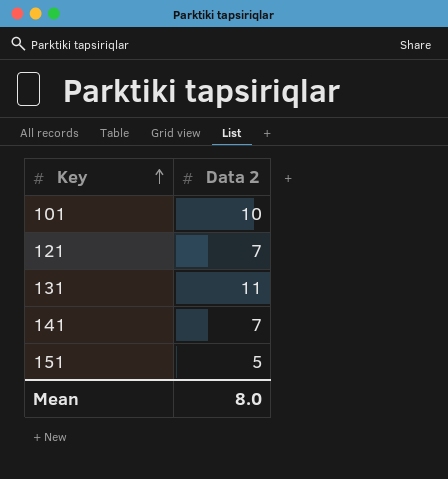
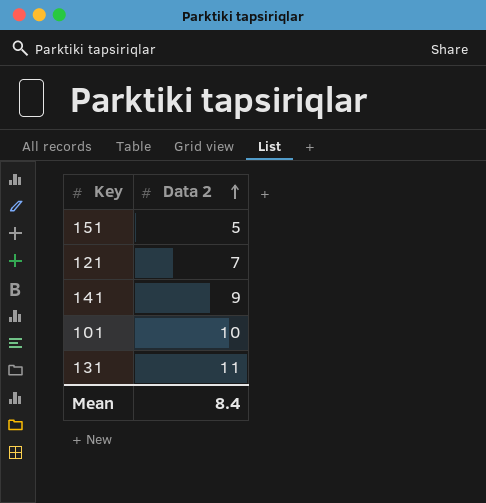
row order: Key ascending -> Data 2 ascending
141 | Data 2: 7 -> 9
Mean | Data 2: 8.0 -> 8.4

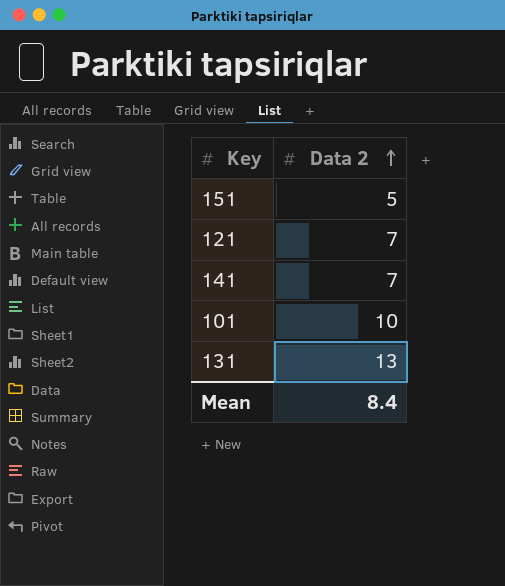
141 | Data 2: 9 -> 7
131 | Data 2: 11 -> 13

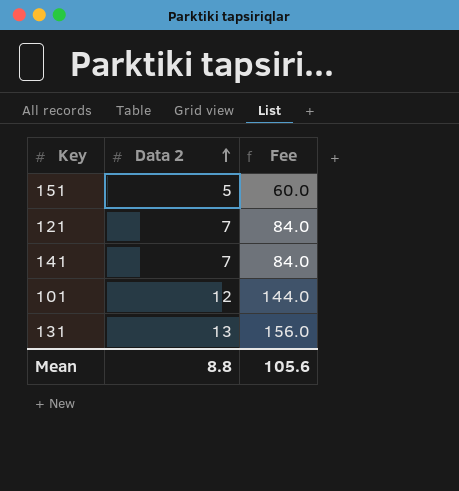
column Fee | formula: none -> [Data 2] * 12
101 | Data 2: 10 -> 12
Mean | Data 2: 8.4 -> 8.8

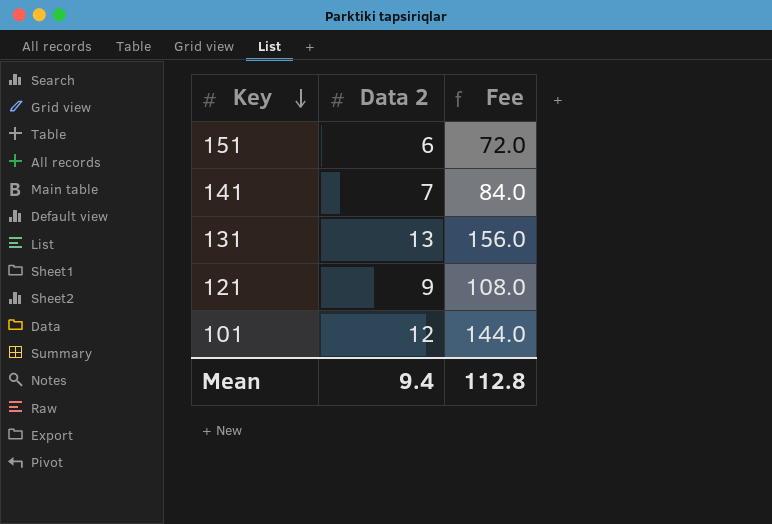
row order: Data 2 ascending -> Key descending
151 | Data 2: 5 -> 6
151 | Fee: 60.0 -> 72.0
121 | Data 2: 7 -> 9
121 | Fee: 84.0 -> 108.0
Mean | Data 2: 8.8 -> 9.4
Mean | Fee: 105.6 -> 112.8

